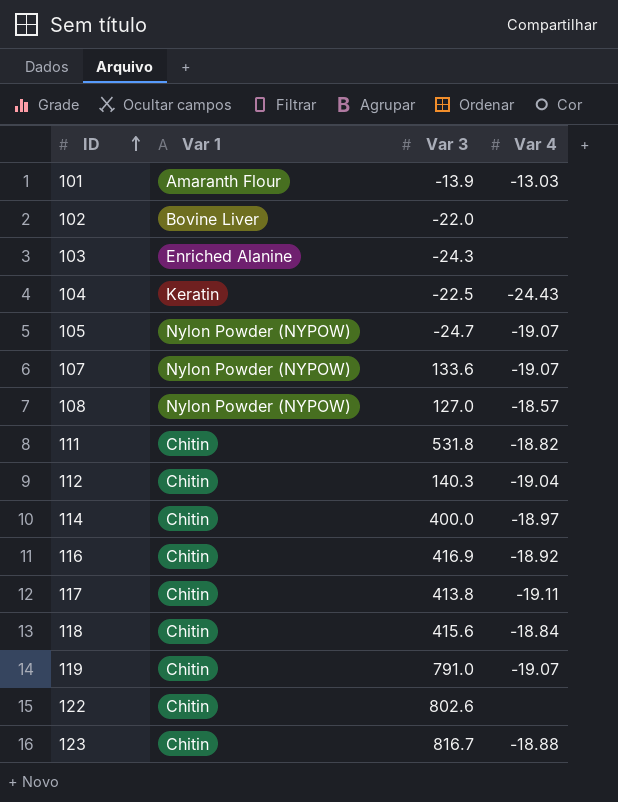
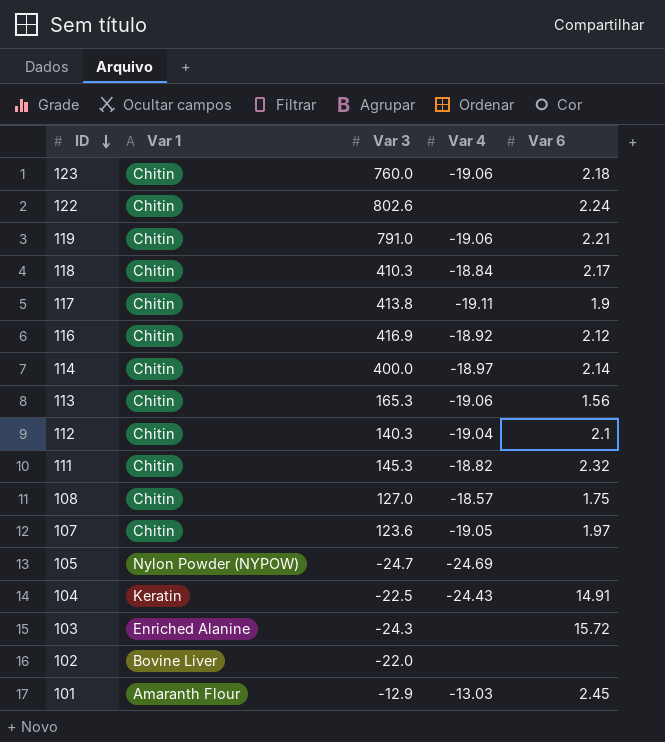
row order: ID ascending -> ID descending
column Var 6 | position: none -> 5
123 | Var 3: 816.7 -> 760.0
123 | Var 4: -18.88 -> -19.06
119 | Var 4: -19.07 -> -19.06
118 | Var 3: 415.6 -> 410.3
row 113: none -> Chitin | 165.3 | -19.06 | 1.56
111 | Var 3: 531.8 -> 145.3
108 | Var 1: Nylon Powder (NYPOW) -> Chitin
107 | Var 1: Nylon Powder (NYPOW) -> Chitin
107 | Var 3: 133.6 -> 123.6
107 | Var 4: -19.07 -> -19.05
105 | Var 4: -19.07 -> -24.69
101 | Var 3: -13.9 -> -12.9

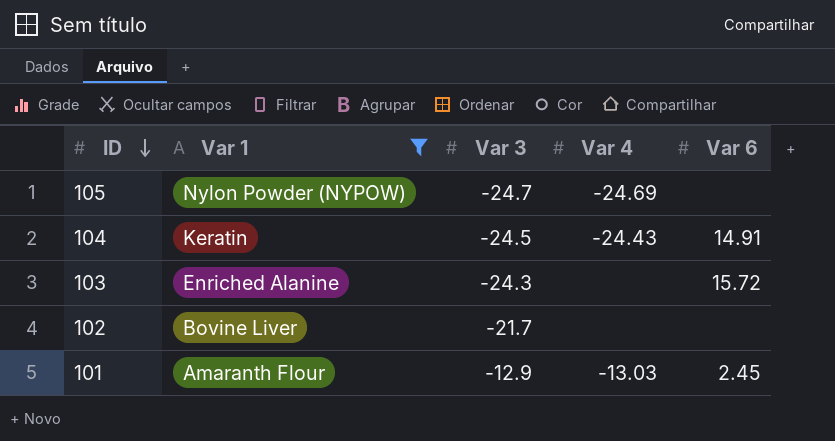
filter: none -> Var 1 != Chitin
104 | Var 3: -22.5 -> -24.5
102 | Var 3: -22.0 -> -21.7

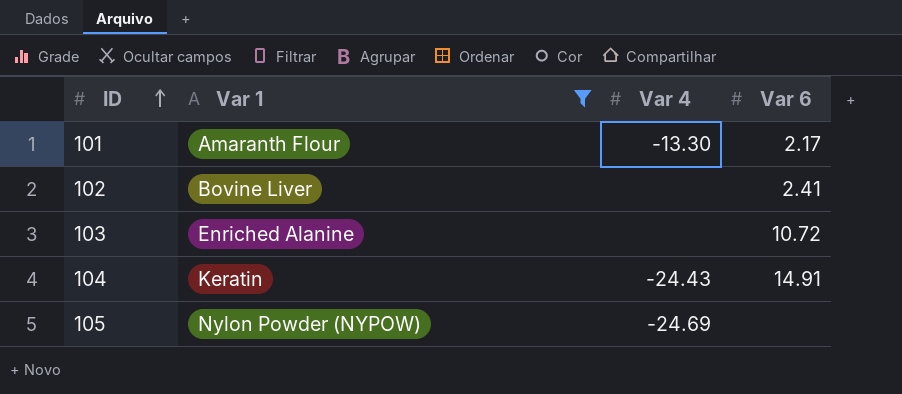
row order: ID descending -> ID ascending
column Var 3 | position: 3 -> none
101 | Var 4: -13.03 -> -13.30
101 | Var 6: 2.45 -> 2.17
102 | Var 6: none -> 2.41
103 | Var 6: 15.72 -> 10.72

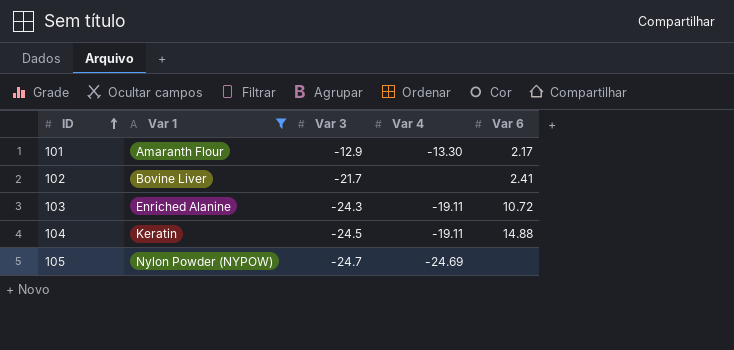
column Var 3 | position: none -> 3
103 | Var 4: none -> -19.11
104 | Var 4: -24.43 -> -19.11
104 | Var 6: 14.91 -> 14.88

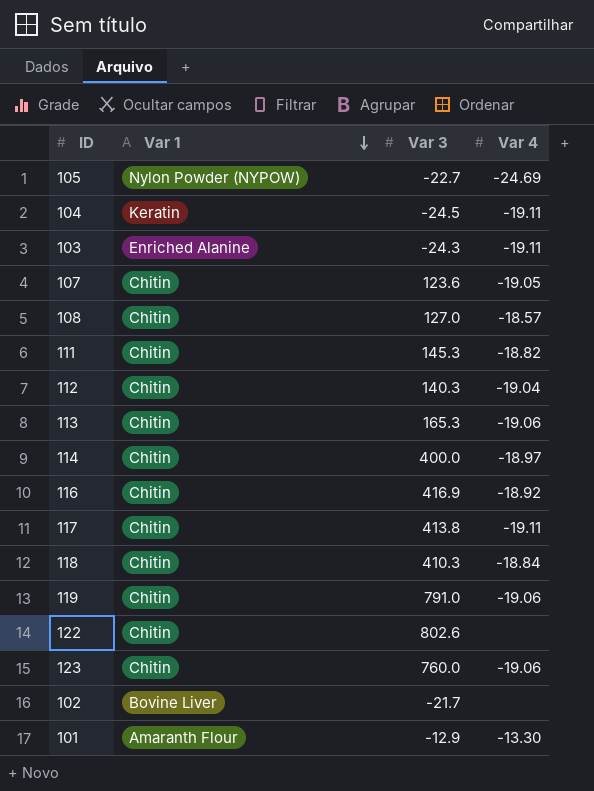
filter: Var 1 != Chitin -> none
row order: ID ascending -> Var 1 descending
column Var 6 | position: 5 -> none
105 | Var 3: -24.7 -> -22.7

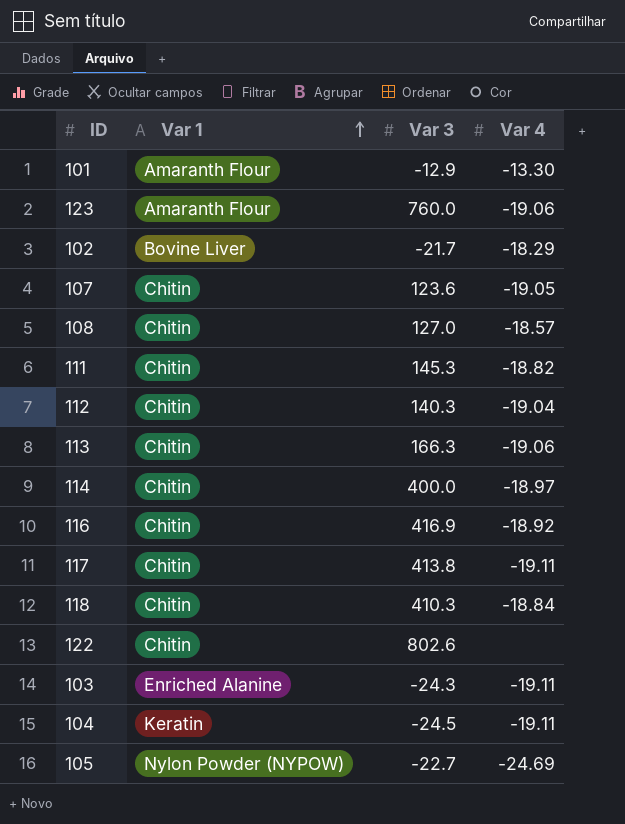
row order: Var 1 descending -> Var 1 ascending
row 119: Chitin | 791.0 | -19.06 -> none
123 | Var 1: Chitin -> Amaranth Flour
102 | Var 4: none -> -18.29
113 | Var 3: 165.3 -> 166.3

